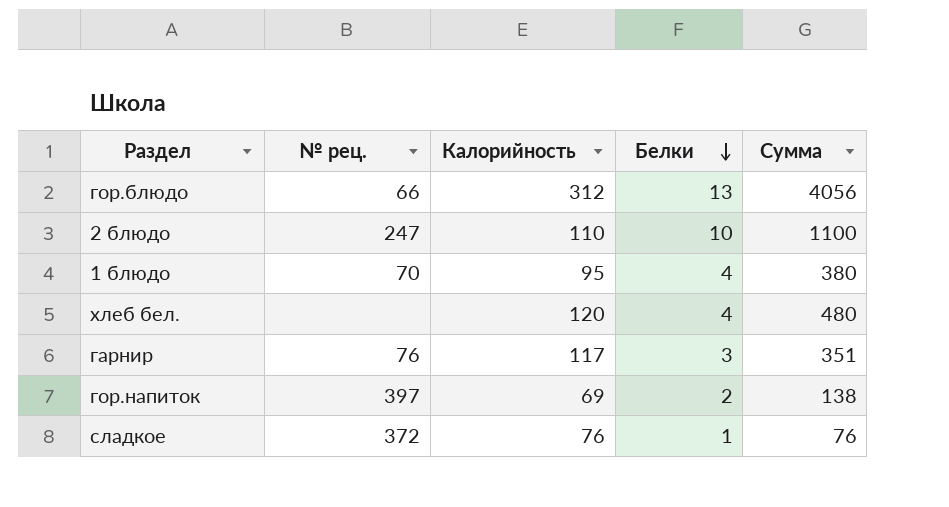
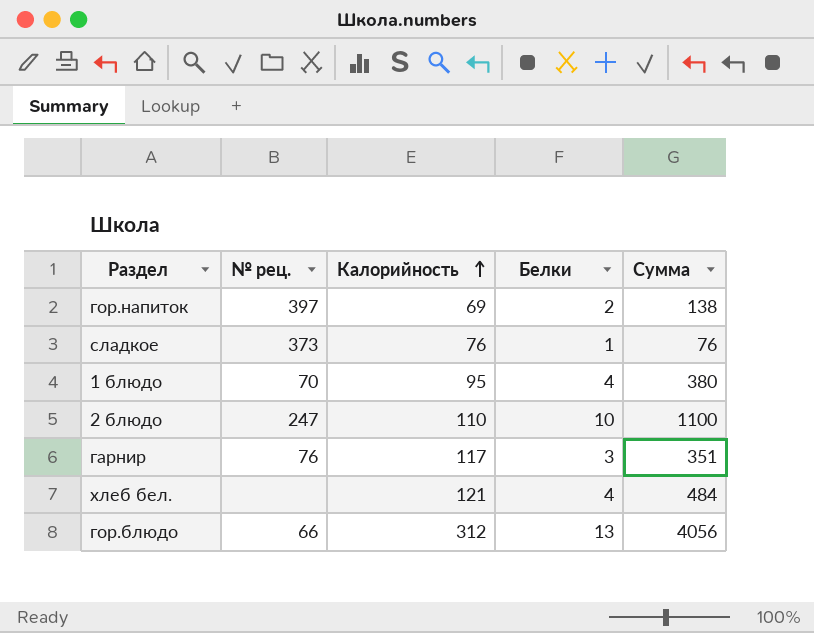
row order: Белки descending -> Калорийность ascending
сладкое | № рец.: 372 -> 373
хлеб бел. | Калорийность: 120 -> 121
хлеб бел. | Сумма: 480 -> 484

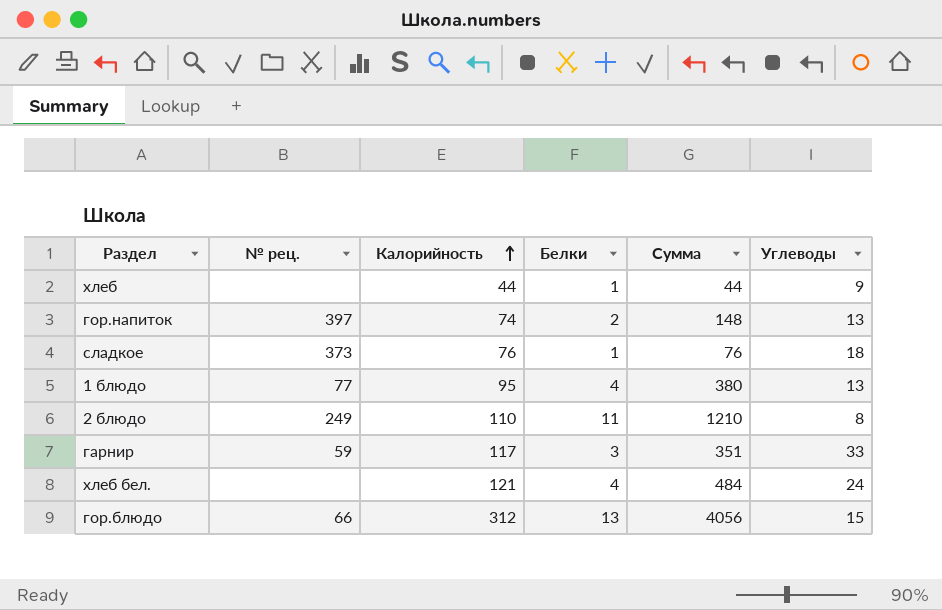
column Углеводы | position: none -> 6
row хлеб: none -> none | 44 | 1 | 44 | 9
гор.напиток | Калорийность: 69 -> 74
гор.напиток | Сумма: 138 -> 148
1 блюдо | № рец.: 70 -> 77
2 блюдо | № рец.: 247 -> 249
2 блюдо | Белки: 10 -> 11
2 блюдо | Сумма: 1100 -> 1210
гарнир | № рец.: 76 -> 59

